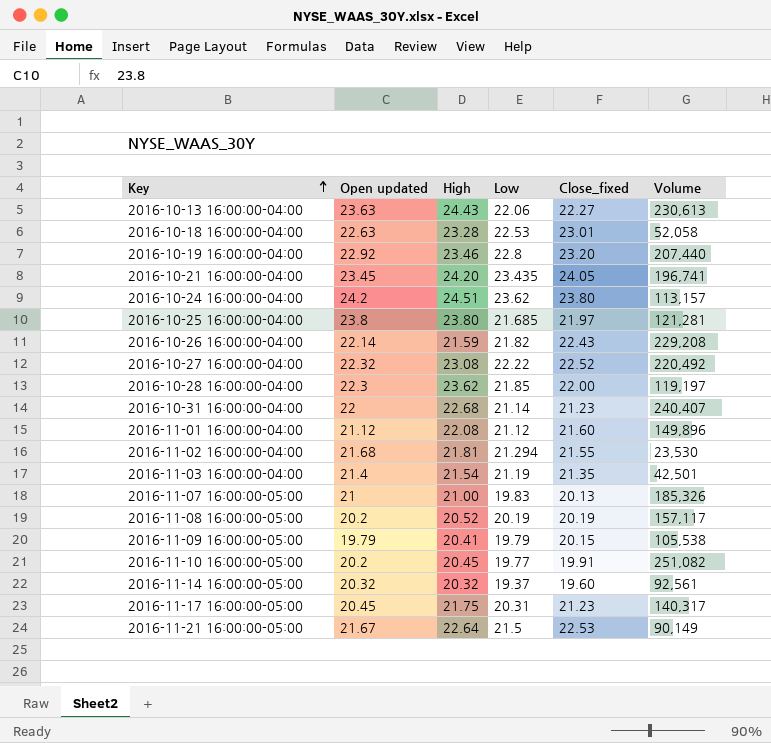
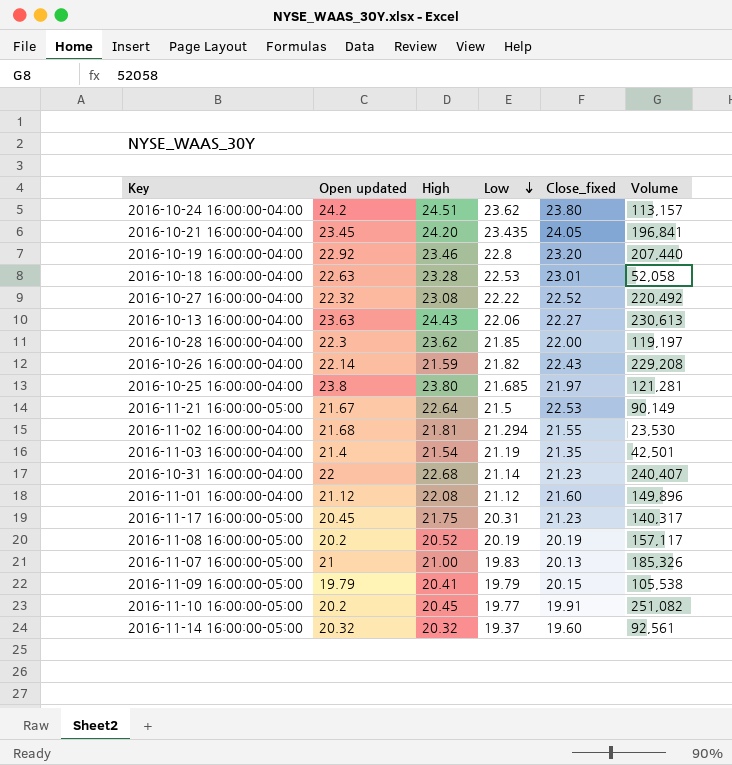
row order: Key ascending -> Low descending
2016-10-21 16:00:00-04:00 | Volume: 196,741 -> 196,841

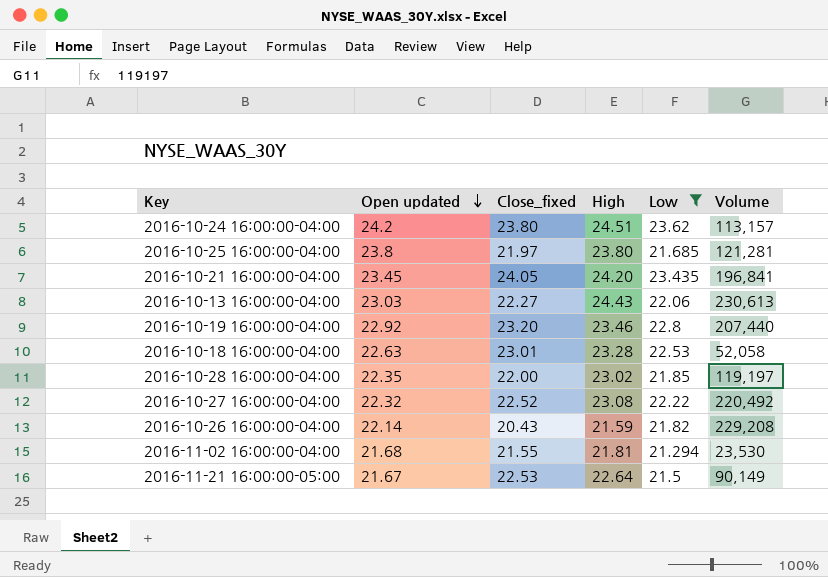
filter: none -> Low >= 21.294
row order: Low descending -> Open updated descending
column Close_fixed | position: 5 -> 3
2016-10-13 16:00:00-04:00 | Open updated: 23.63 -> 23.03
2016-10-28 16:00:00-04:00 | Open updated: 22.3 -> 22.35
2016-10-28 16:00:00-04:00 | High: 23.62 -> 23.02
2016-10-26 16:00:00-04:00 | Close_fixed: 22.43 -> 20.43

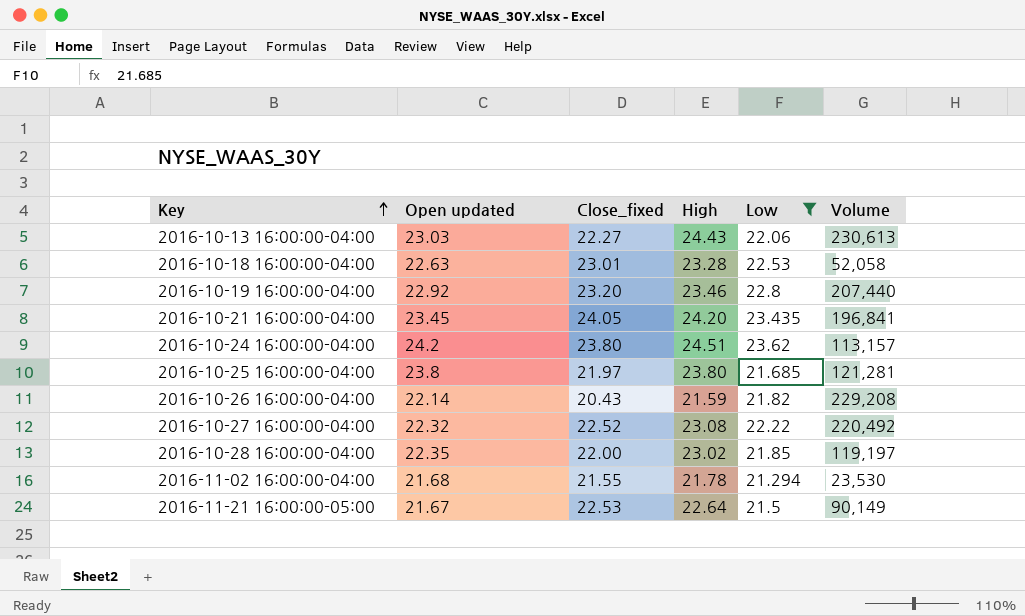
row order: Open updated descending -> Key ascending
2016-11-02 16:00:00-04:00 | High: 21.81 -> 21.78

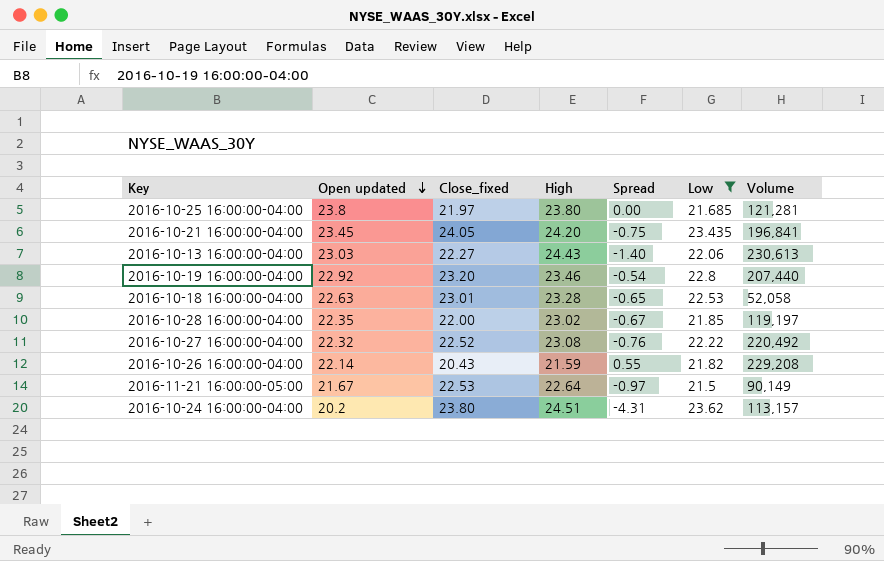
row order: Key ascending -> Open updated descending
column Spread | formula: none -> [Open updated] - [High]
row 2016-11-02 16:00:00-04:00: 21.68 | 21.55 | 21.78 | 21.294 | 23,530 -> none
2016-10-24 16:00:00-04:00 | Open updated: 24.2 -> 20.2

